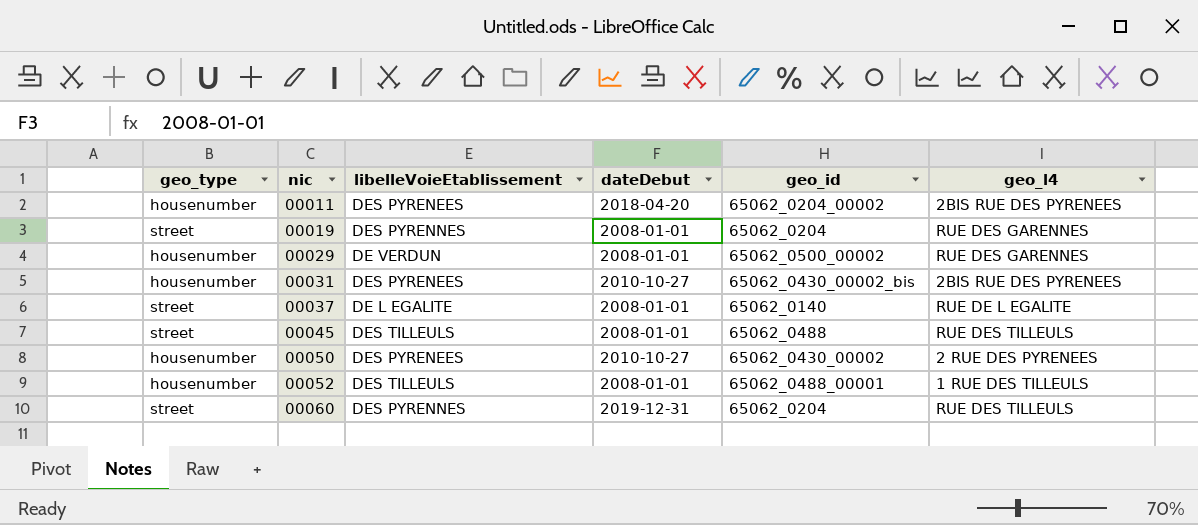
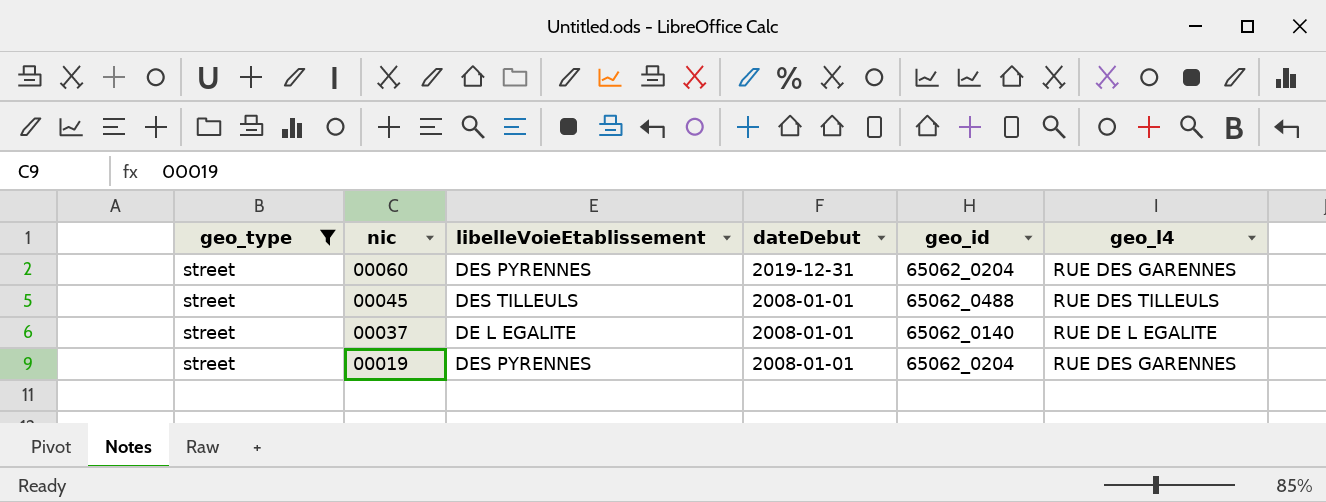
filter: none -> geo_type = street
row order: nic ascending -> nic descending
00060 | geo_l4: RUE DES TILLEULS -> RUE DES GARENNES

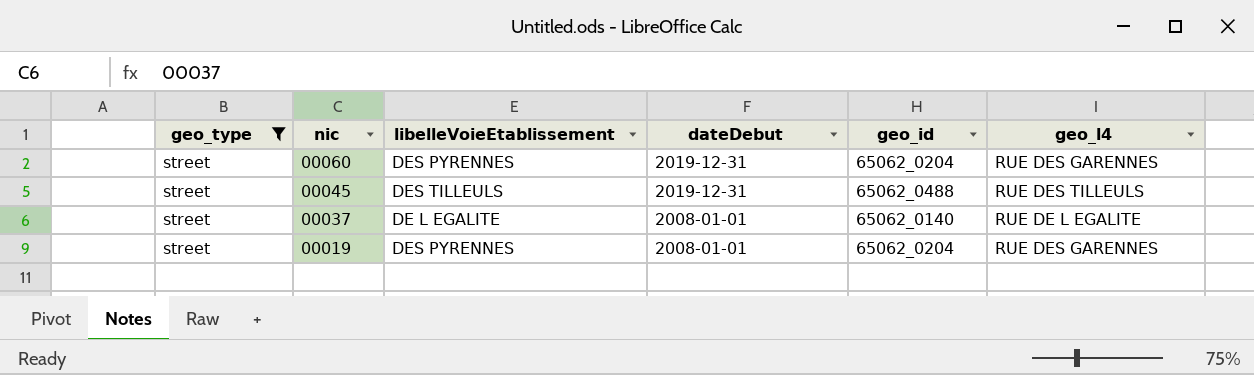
00045 | dateDebut: 2008-01-01 -> 2019-12-31

